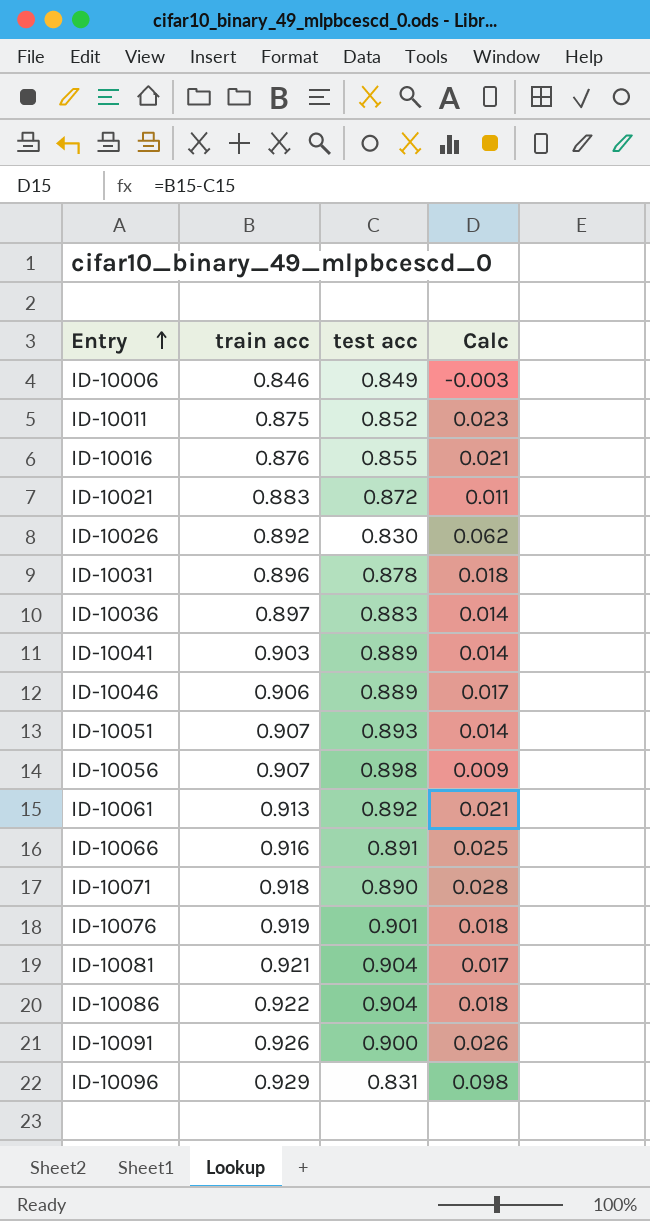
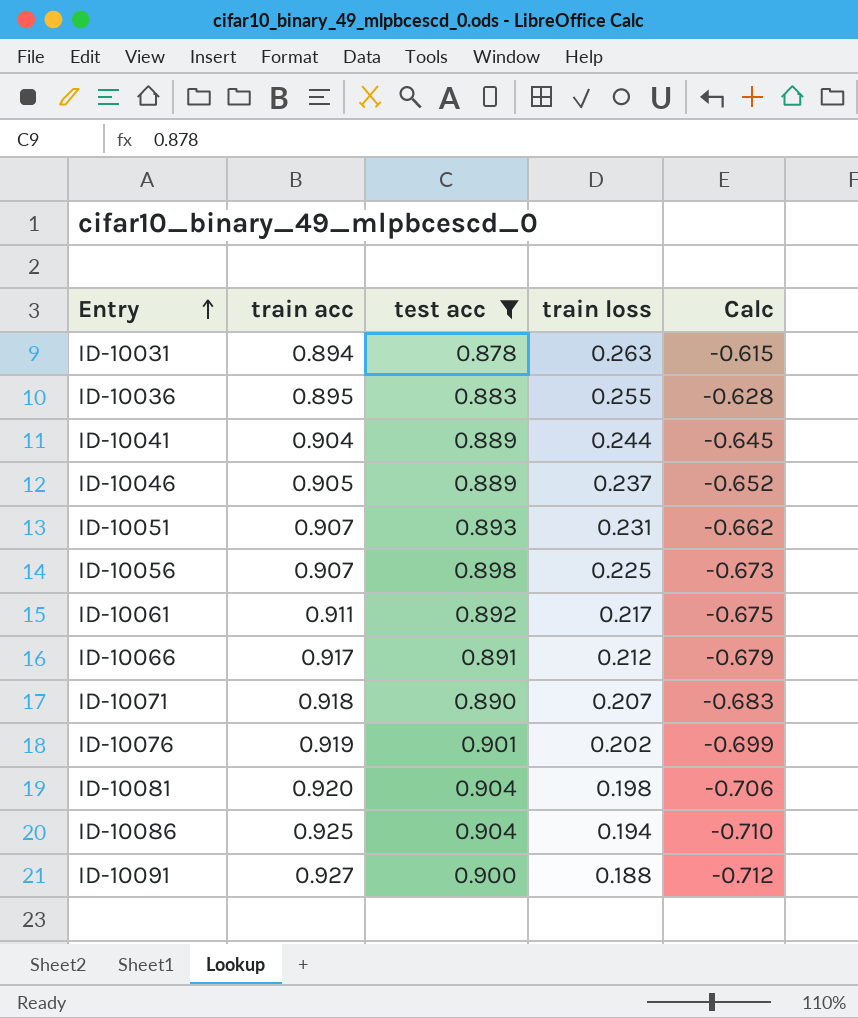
filter: none -> test acc >= 0.878
column train loss | position: none -> 4
column Calc | formula: [train acc] - [test acc] -> [train loss] - [test acc]
ID-10031 | train acc: 0.896 -> 0.894
ID-10036 | train acc: 0.897 -> 0.895
ID-10041 | train acc: 0.903 -> 0.904
ID-10046 | train acc: 0.906 -> 0.905
ID-10061 | train acc: 0.913 -> 0.911
ID-10066 | train acc: 0.916 -> 0.917
ID-10081 | train acc: 0.921 -> 0.920
ID-10086 | train acc: 0.922 -> 0.925
ID-10091 | train acc: 0.926 -> 0.927

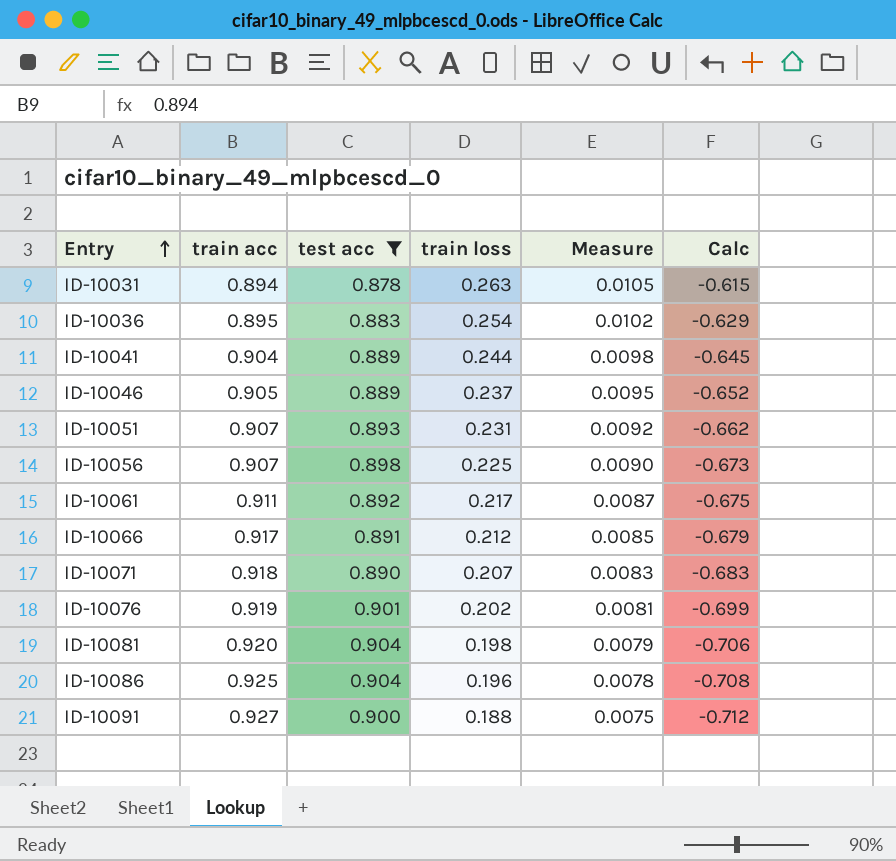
column Measure | formula: none -> [train loss] * 0.04
ID-10036 | train loss: 0.255 -> 0.254
ID-10036 | Calc: -0.628 -> -0.629
ID-10086 | train loss: 0.194 -> 0.196
ID-10086 | Calc: -0.710 -> -0.708

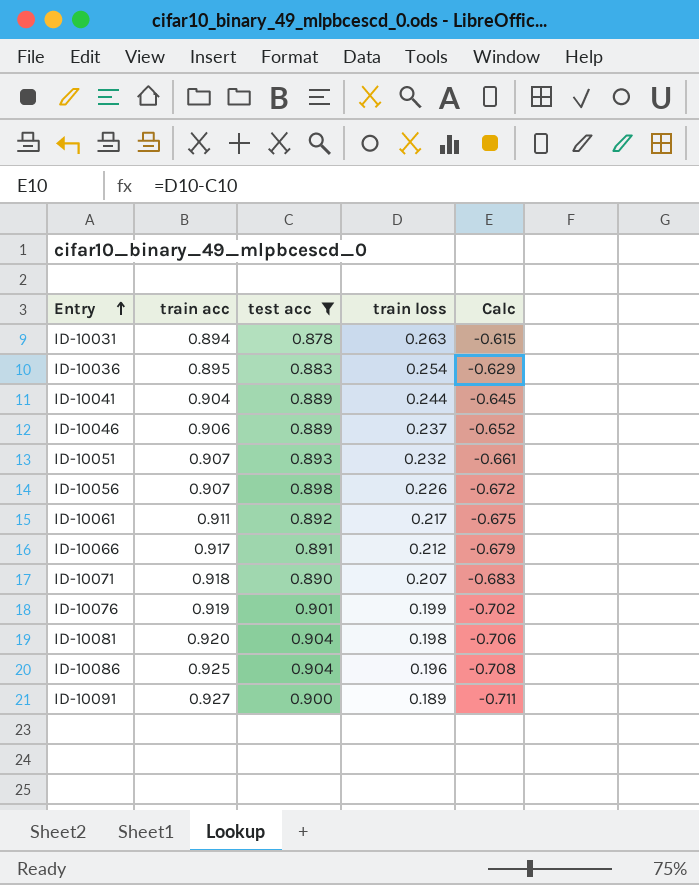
column Measure | formula: [train loss] * 0.04 -> none
ID-10046 | train acc: 0.905 -> 0.906
ID-10051 | train loss: 0.231 -> 0.232
ID-10051 | Calc: -0.662 -> -0.661
ID-10056 | train loss: 0.225 -> 0.226
ID-10056 | Calc: -0.673 -> -0.672
ID-10076 | train loss: 0.202 -> 0.199
ID-10076 | Calc: -0.699 -> -0.702
ID-10091 | train loss: 0.188 -> 0.189
ID-10091 | Calc: -0.712 -> -0.711

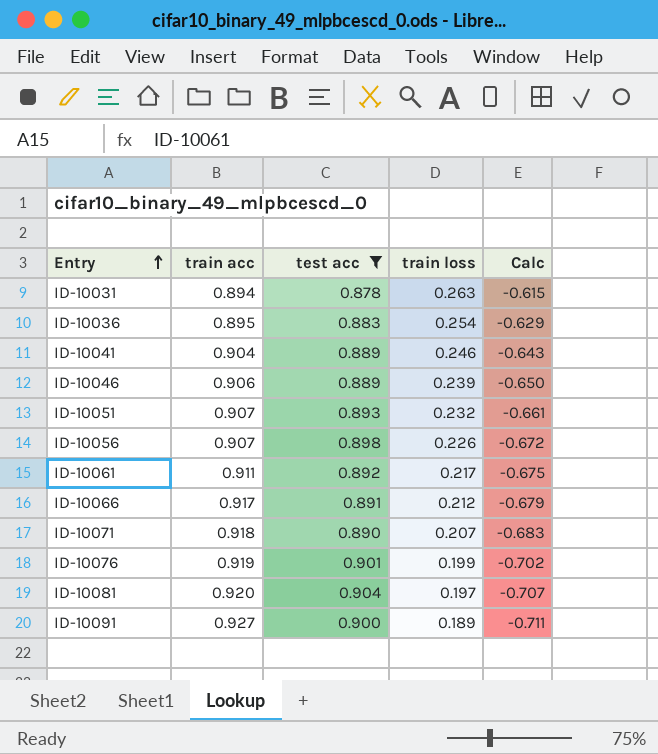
row ID-10086: 0.925 | 0.904 | 0.196 | -0.708 -> none
ID-10041 | train loss: 0.244 -> 0.246
ID-10041 | Calc: -0.645 -> -0.643
ID-10046 | train loss: 0.237 -> 0.239
ID-10046 | Calc: -0.652 -> -0.650
ID-10081 | train loss: 0.198 -> 0.197
ID-10081 | Calc: -0.706 -> -0.707

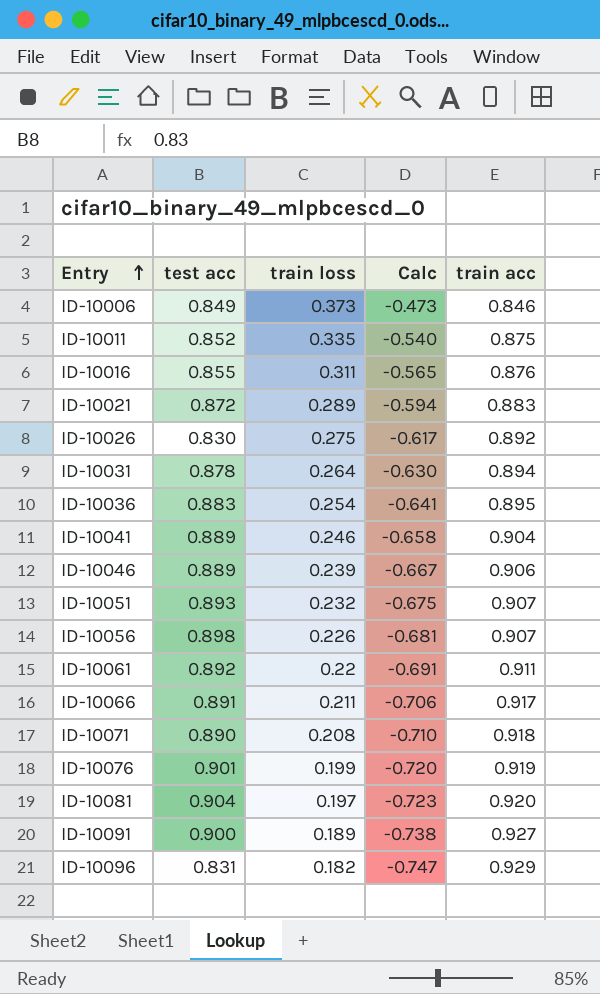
filter: test acc >= 0.878 -> none
column Calc | formula: [train loss] - [test acc] -> [train loss] - [train acc]
column train acc | position: 2 -> 5
ID-10031 | train loss: 0.263 -> 0.264
ID-10061 | train loss: 0.217 -> 0.22
ID-10066 | train loss: 0.212 -> 0.211
ID-10071 | train loss: 0.207 -> 0.208

